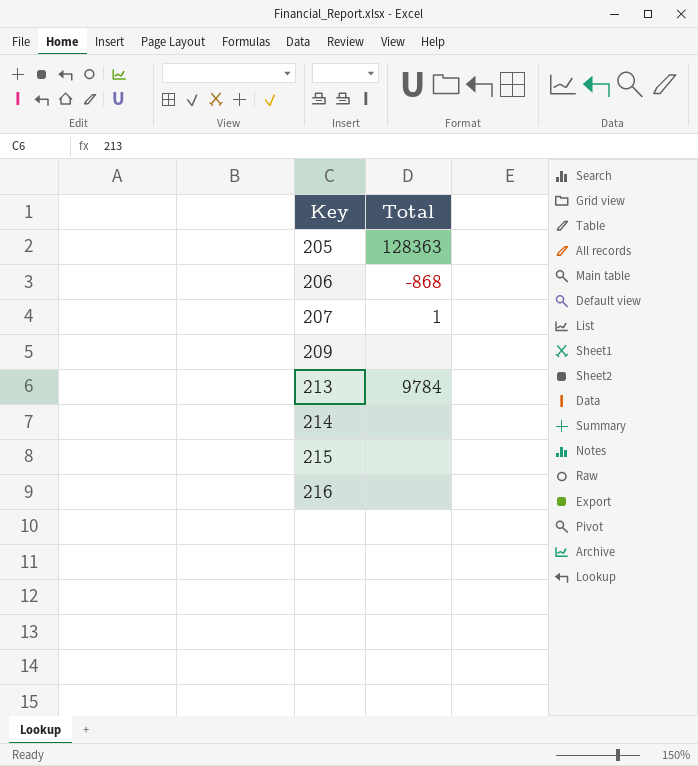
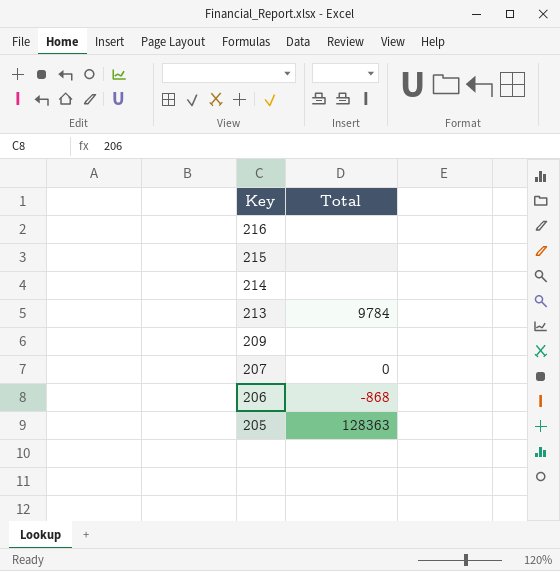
row order: Key ascending -> Key descending
207 | Total: 1 -> 0

